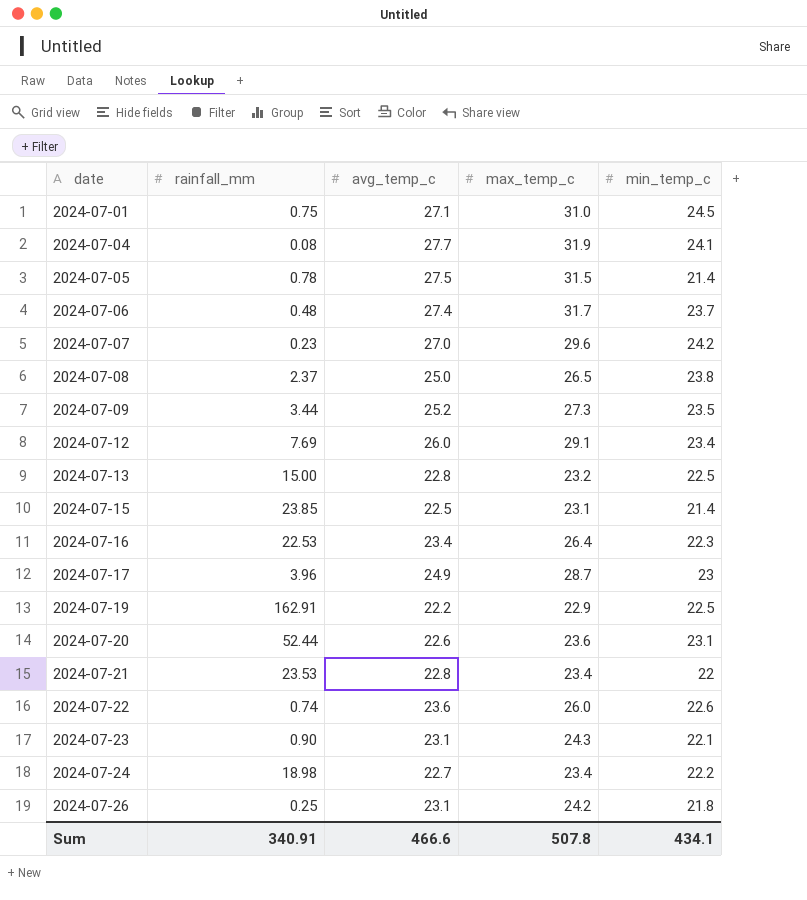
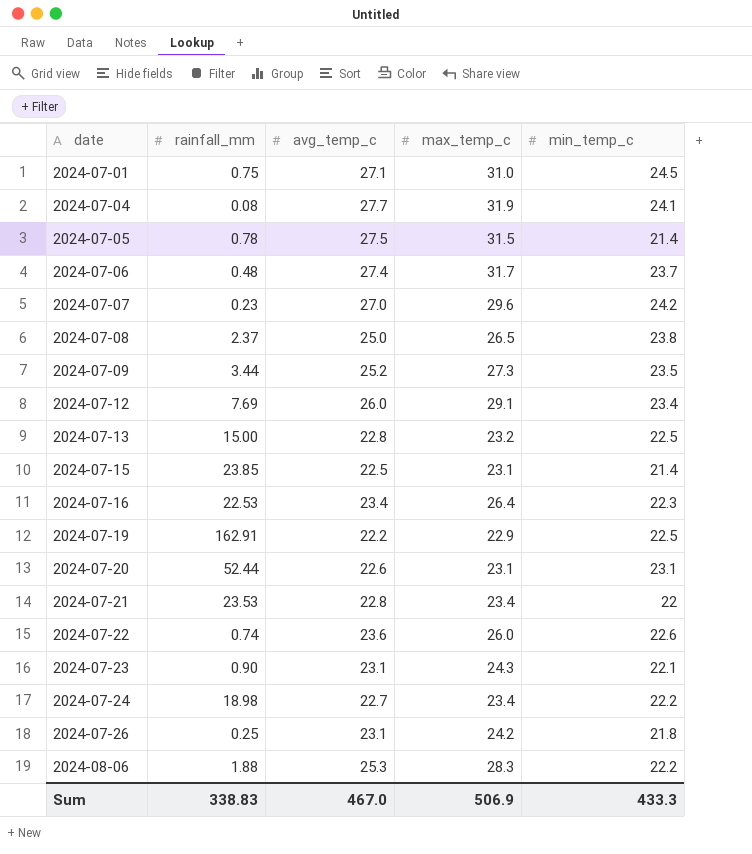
row 2024-07-17: 3.96 | 24.9 | 28.7 | 23 -> none
2024-07-20 | max_temp_c: 23.6 -> 23.1
row 2024-08-06: none -> 1.88 | 25.3 | 28.3 | 22.2
Sum | rainfall_mm: 340.91 -> 338.83
Sum | avg_temp_c: 466.6 -> 467.0
Sum | max_temp_c: 507.8 -> 506.9
Sum | min_temp_c: 434.1 -> 433.3

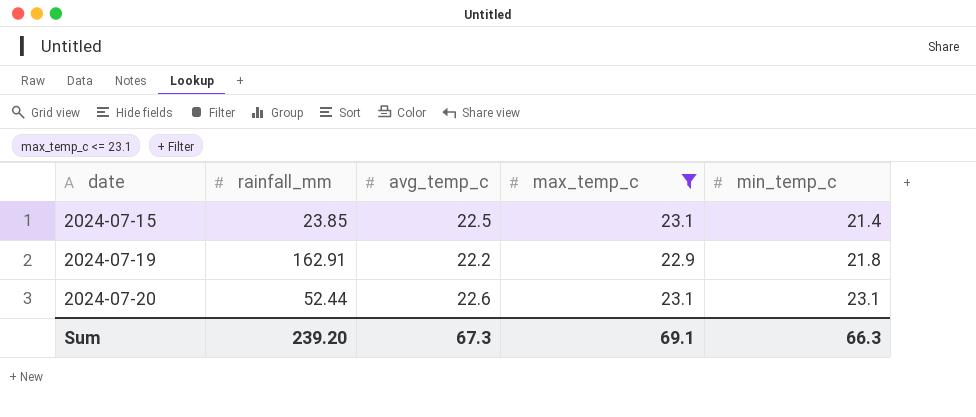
filter: none -> max_temp_c <= 23.1
2024-07-19 | min_temp_c: 22.5 -> 21.8
Sum | rainfall_mm: 338.83 -> 239.20
Sum | avg_temp_c: 467.0 -> 67.3
Sum | max_temp_c: 506.9 -> 69.1
Sum | min_temp_c: 433.3 -> 66.3

